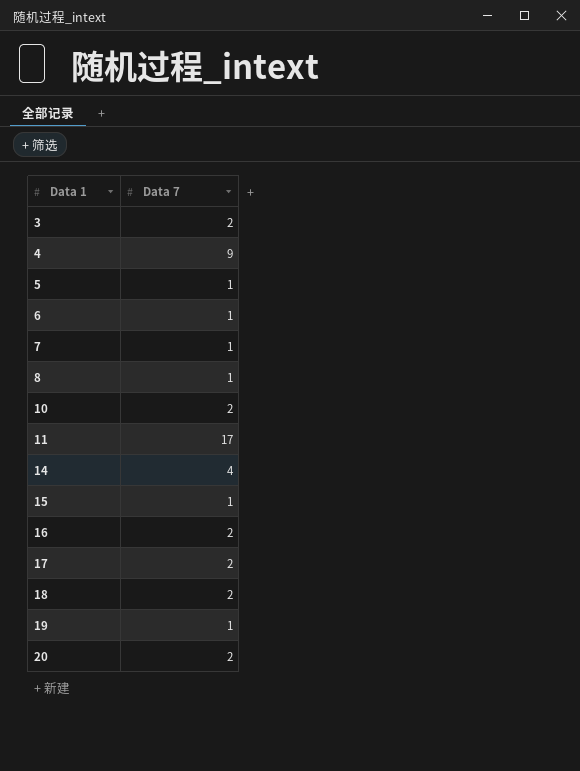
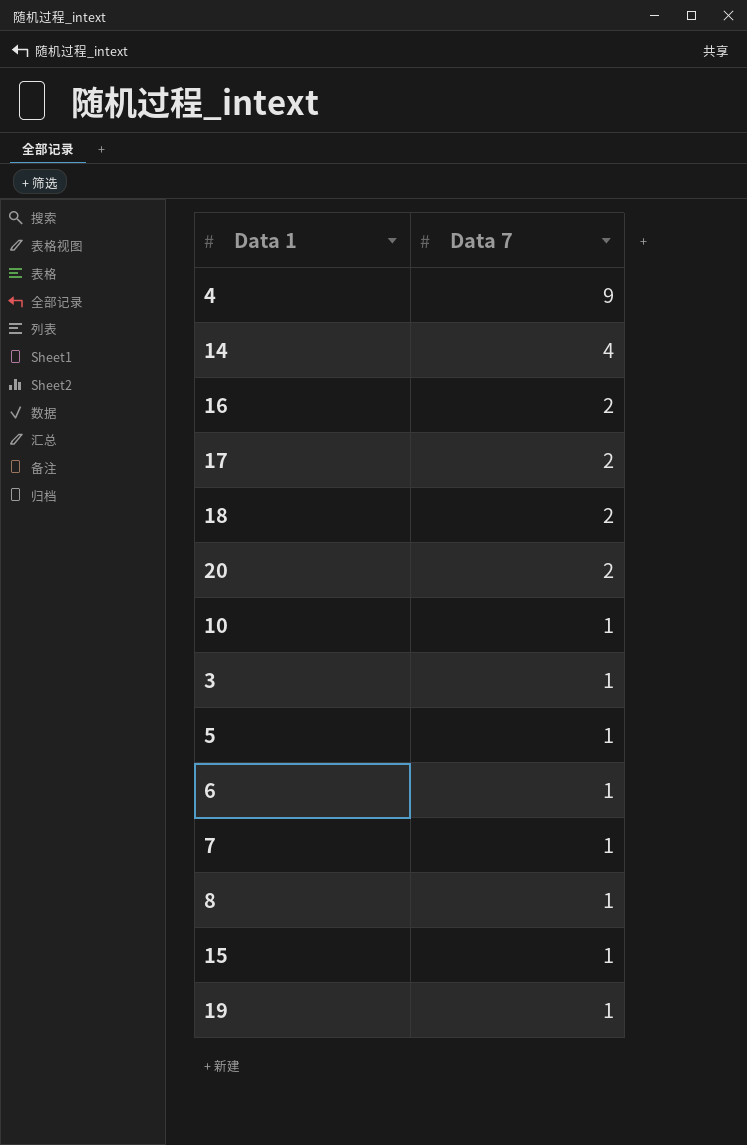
row order: Data 1 ascending -> Data 7 descending
row 11: 17 -> none
10 | Data 7: 2 -> 1
3 | Data 7: 2 -> 1

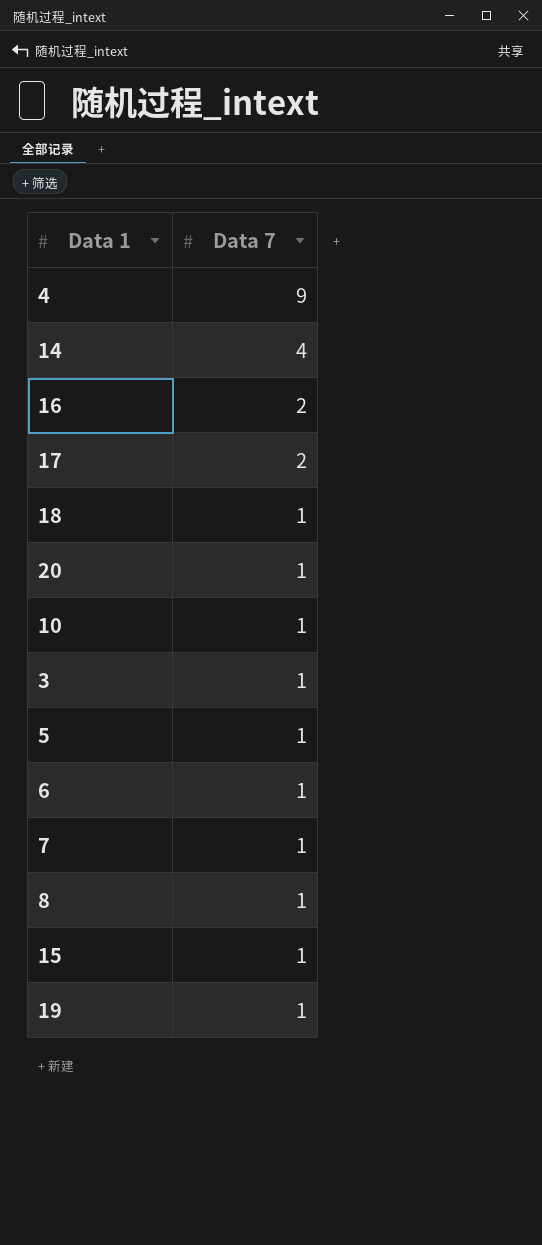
18 | Data 7: 2 -> 1
20 | Data 7: 2 -> 1

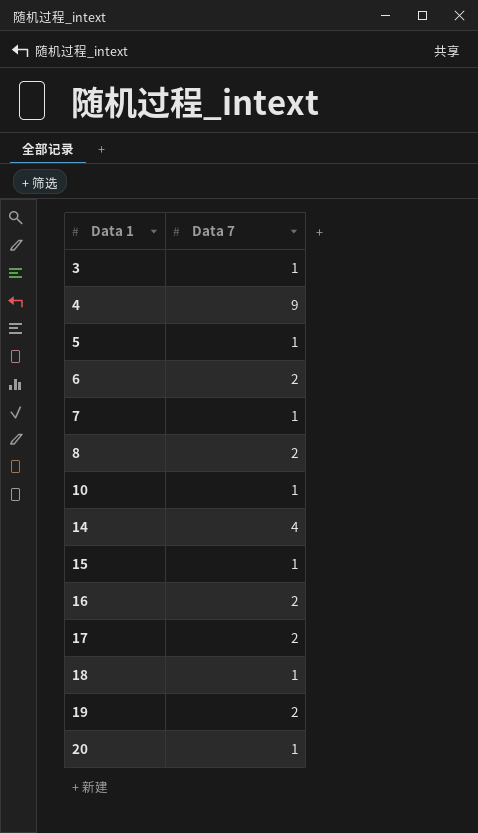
row order: Data 7 descending -> Data 1 ascending
6 | Data 7: 1 -> 2
8 | Data 7: 1 -> 2
19 | Data 7: 1 -> 2

